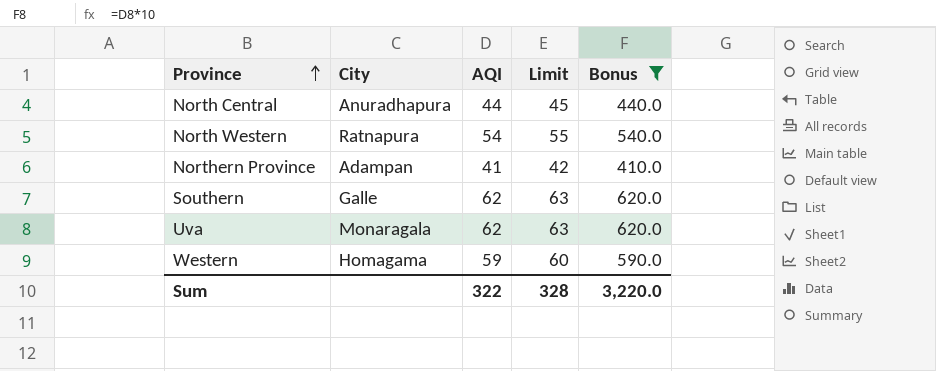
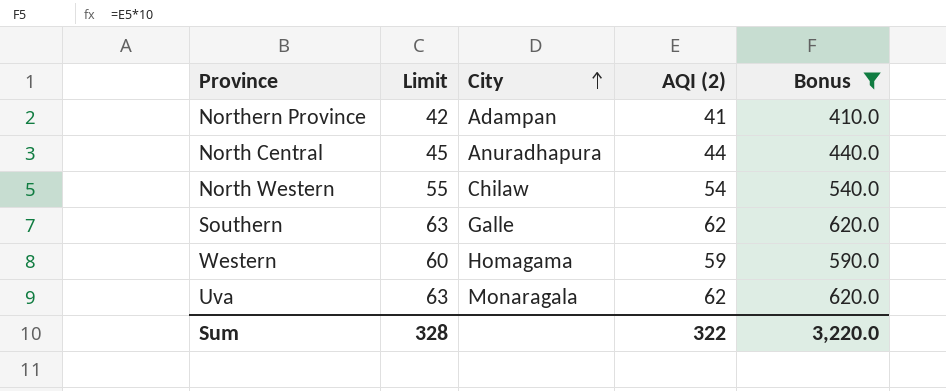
row order: Province ascending -> City ascending
column Limit | position: 4 -> 2
column name: AQI -> AQI (2)
North Western | City: Ratnapura -> Chilaw

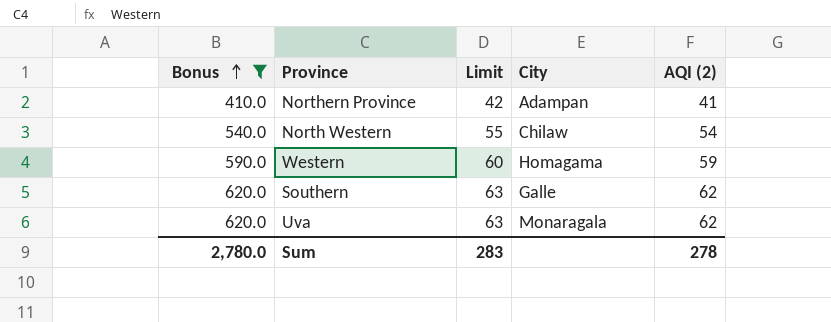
row order: City ascending -> Bonus ascending
column Bonus | position: 5 -> 1
row North Central: 45 | Anuradhapura | 44 | 440.0 -> none
Sum | Bonus: 3,220.0 -> 2,780.0
Sum | Limit: 328 -> 283
Sum | AQI (2): 322 -> 278

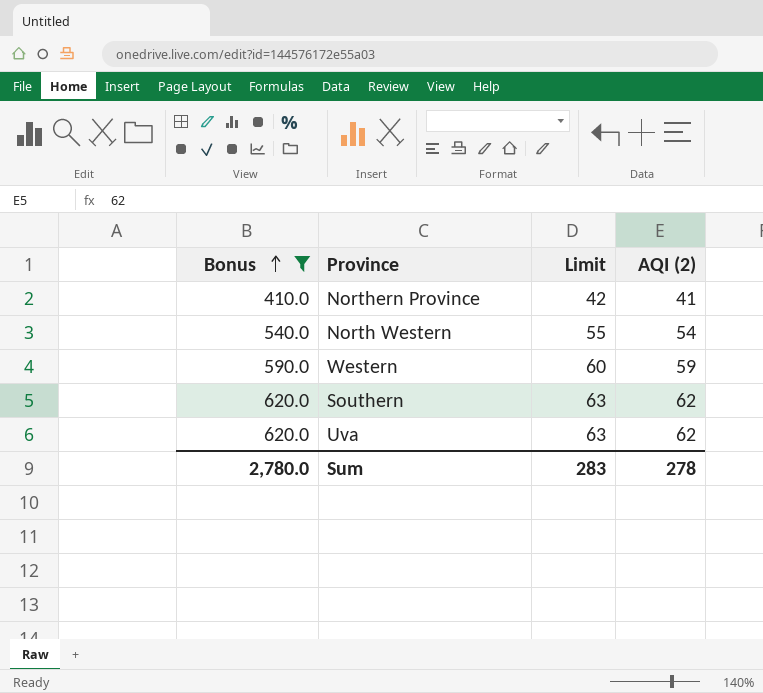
column City | position: 4 -> none

